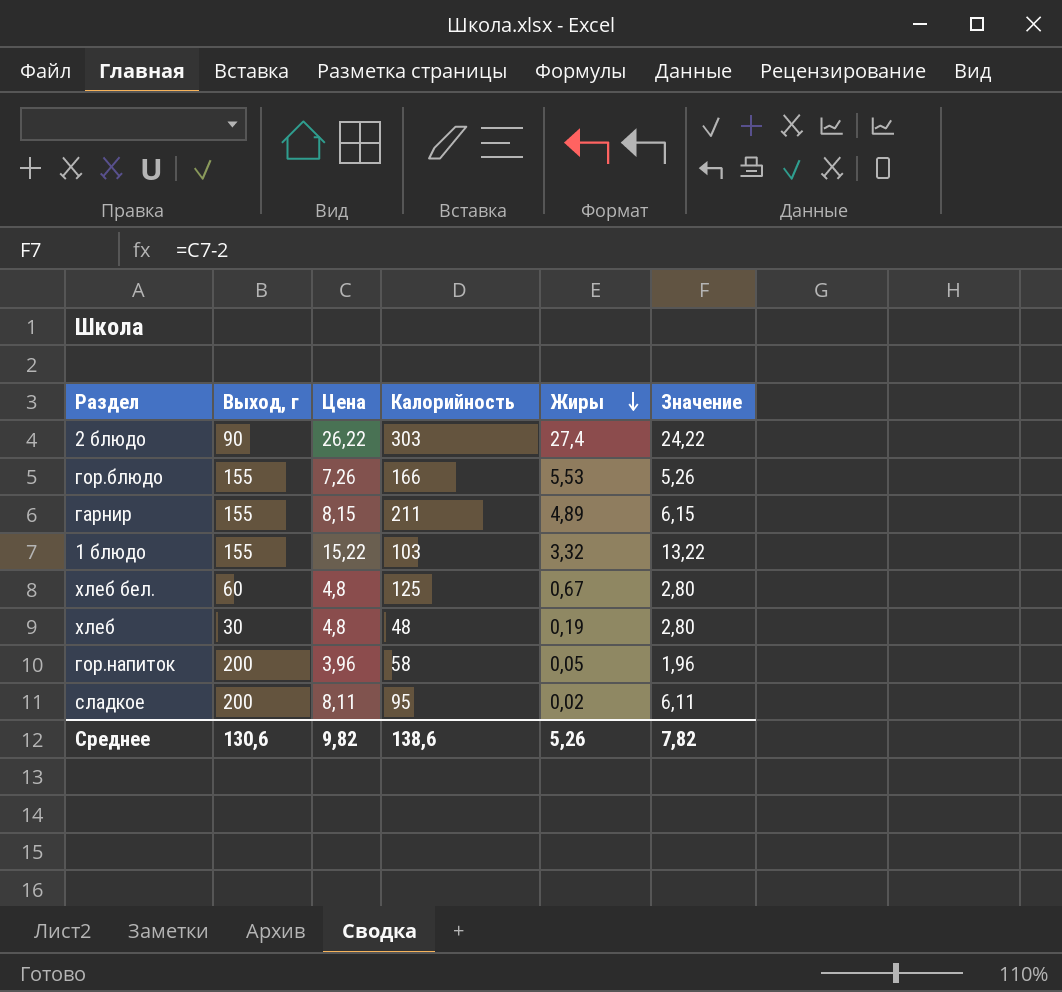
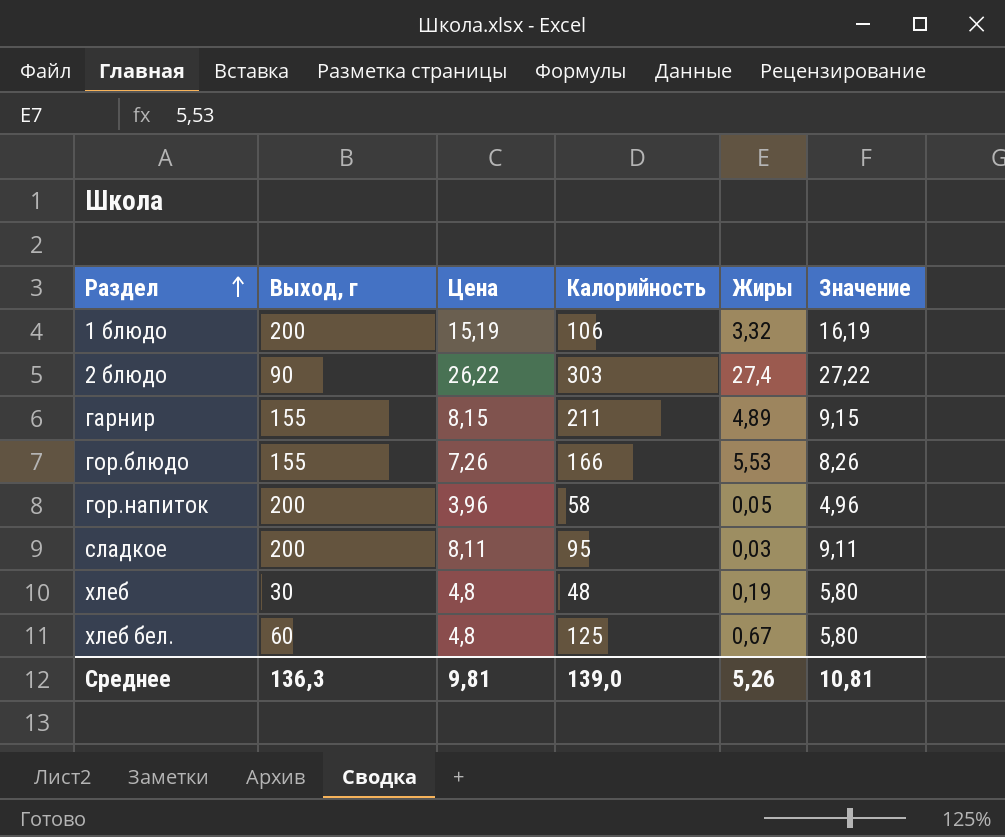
row order: Жиры descending -> Раздел ascending
column Значение | formula: [Цена] - 2 -> [Цена] + 1
1 блюдо | Выход, г: 155 -> 200
1 блюдо | Цена: 15,22 -> 15,19
1 блюдо | Калорийность: 103 -> 106
сладкое | Жиры: 0,02 -> 0,03
Среднее | Выход, г: 130,6 -> 136,3
Среднее | Цена: 9,82 -> 9,81
Среднее | Калорийность: 138,6 -> 139,0
Среднее | Значение: 7,82 -> 10,81

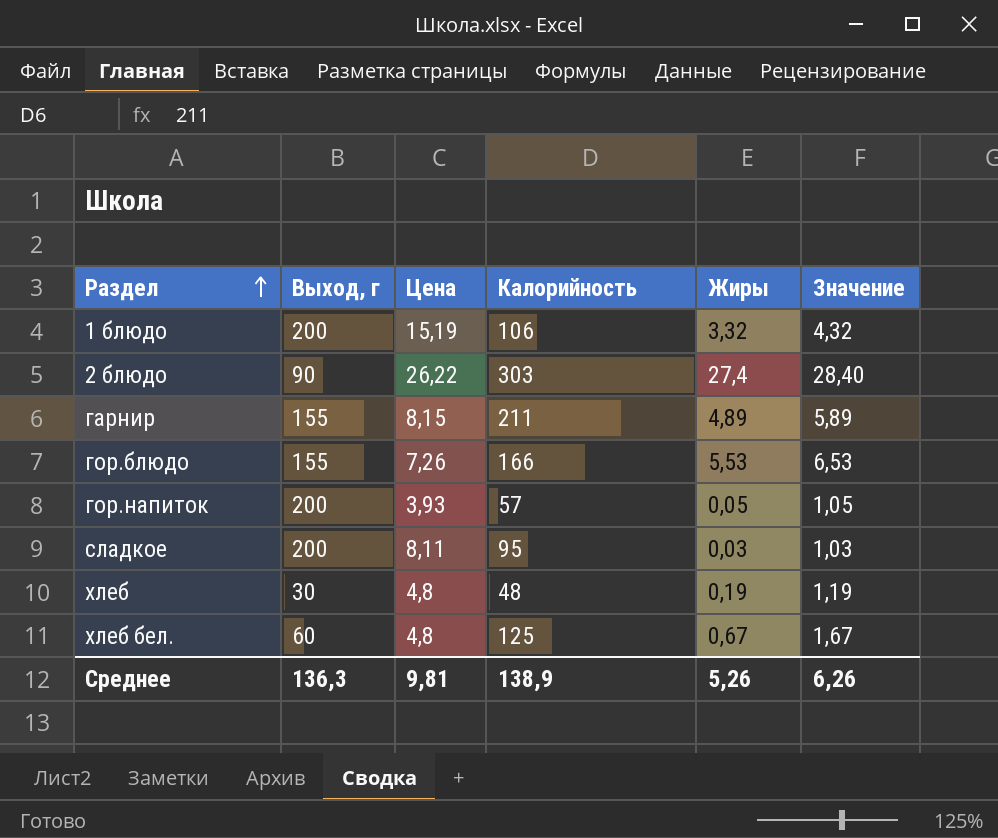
column Значение | formula: [Цена] + 1 -> [Жиры] + 1
гор.напиток | Цена: 3,96 -> 3,93
гор.напиток | Калорийность: 58 -> 57
Среднее | Калорийность: 139,0 -> 138,9
Среднее | Значение: 10,81 -> 6,26

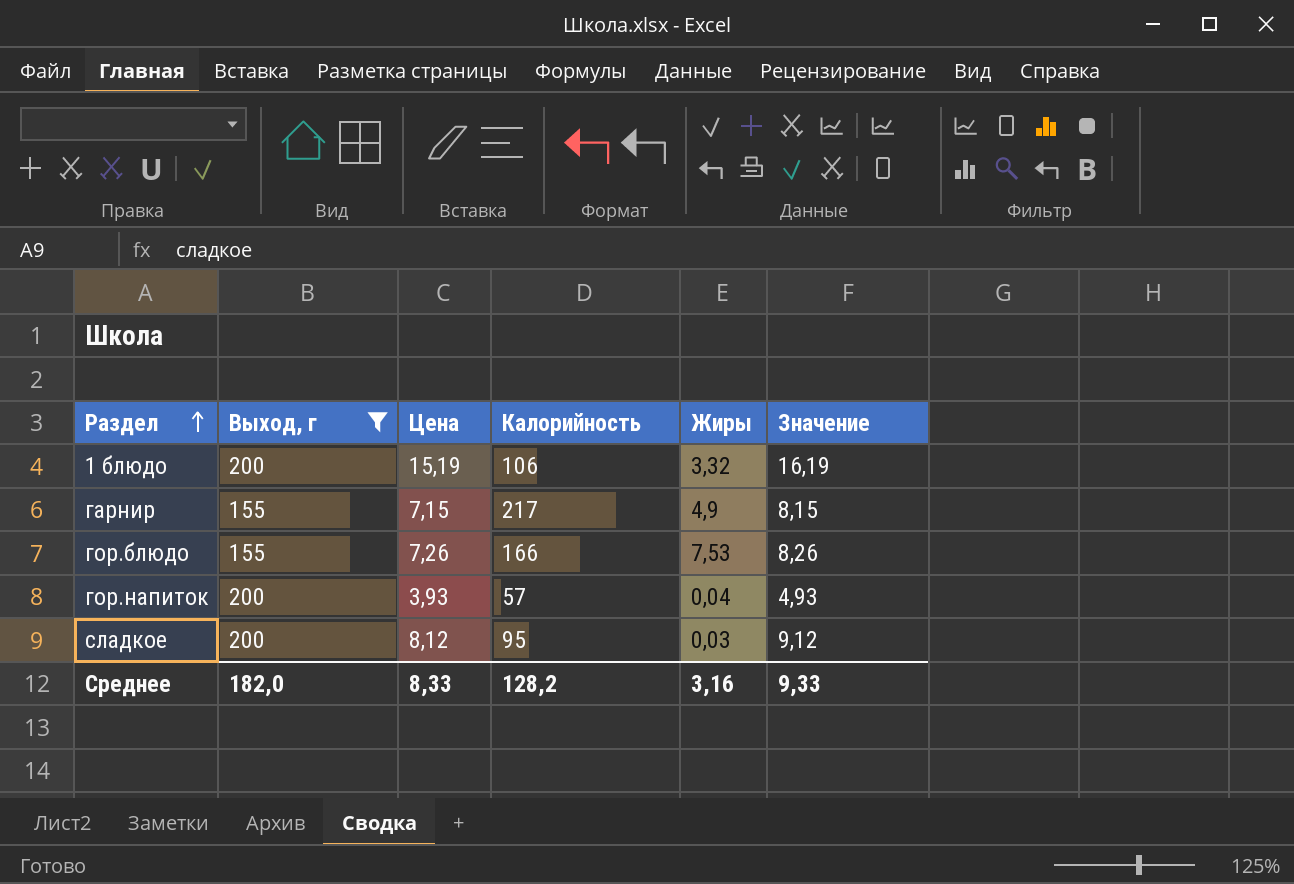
filter: none -> Выход, г >= 155
column Значение | formula: [Жиры] + 1 -> [Цена] + 1
гарнир | Цена: 8,15 -> 7,15
гарнир | Калорийность: 211 -> 217
гарнир | Жиры: 4,89 -> 4,9
гор.блюдо | Жиры: 5,53 -> 7,53
гор.напиток | Жиры: 0,05 -> 0,04
сладкое | Цена: 8,11 -> 8,12
Среднее | Выход, г: 136,3 -> 182,0
Среднее | Цена: 9,81 -> 8,33
Среднее | Калорийность: 138,9 -> 128,2
Среднее | Жиры: 5,26 -> 3,16
Среднее | Значение: 6,26 -> 9,33

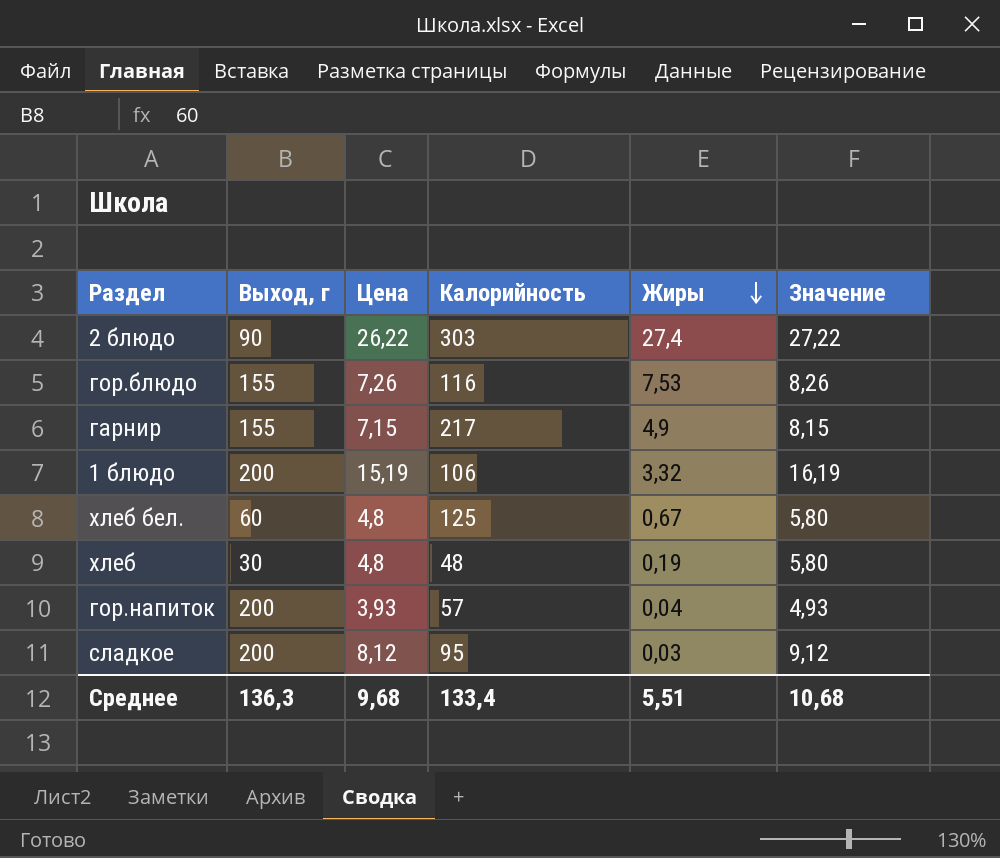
filter: Выход, г >= 155 -> none
row order: Раздел ascending -> Жиры descending
гор.блюдо | Калорийность: 166 -> 116
Среднее | Выход, г: 182,0 -> 136,3
Среднее | Цена: 8,33 -> 9,68
Среднее | Калорийность: 128,2 -> 133,4
Среднее | Жиры: 3,16 -> 5,51
Среднее | Значение: 9,33 -> 10,68

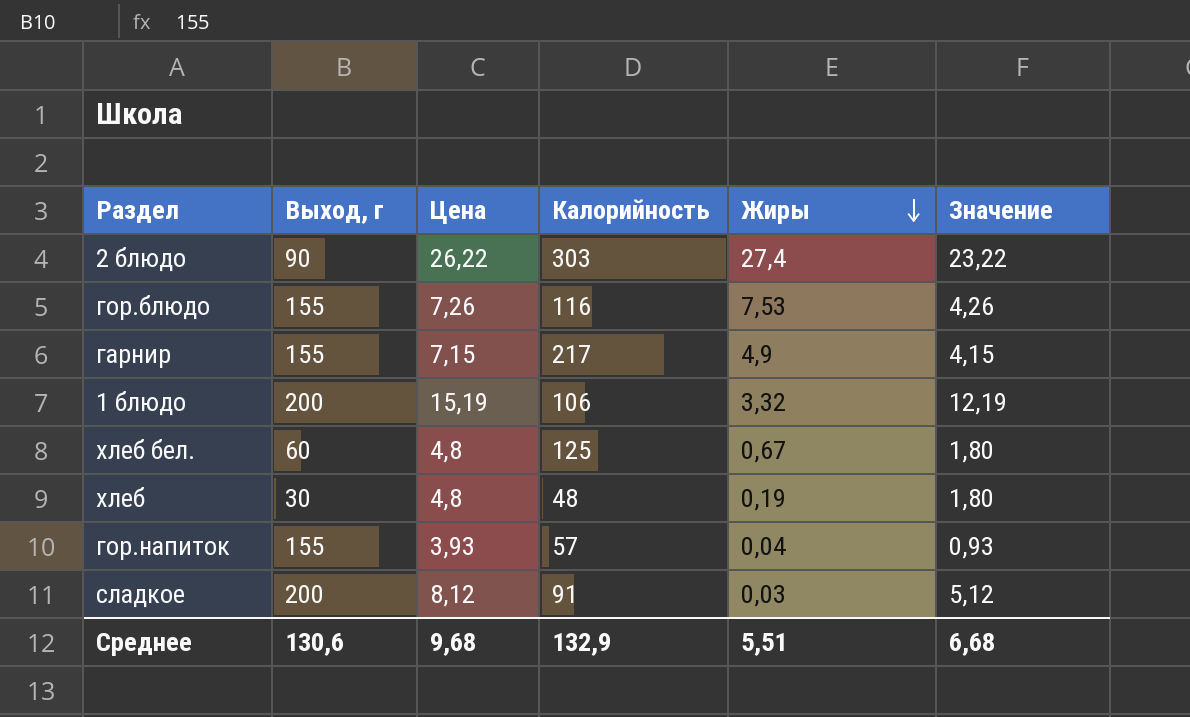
column Значение | formula: [Цена] + 1 -> [Цена] - 3
гор.напиток | Выход, г: 200 -> 155
сладкое | Калорийность: 95 -> 91
Среднее | Выход, г: 136,3 -> 130,6
Среднее | Калорийность: 133,4 -> 132,9
Среднее | Значение: 10,68 -> 6,68

